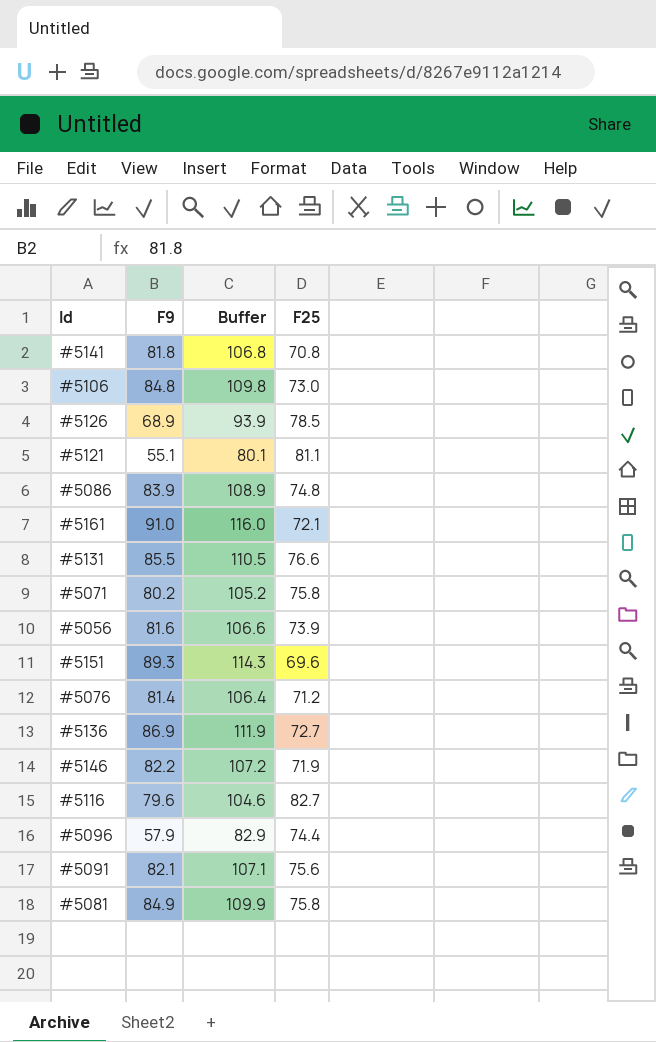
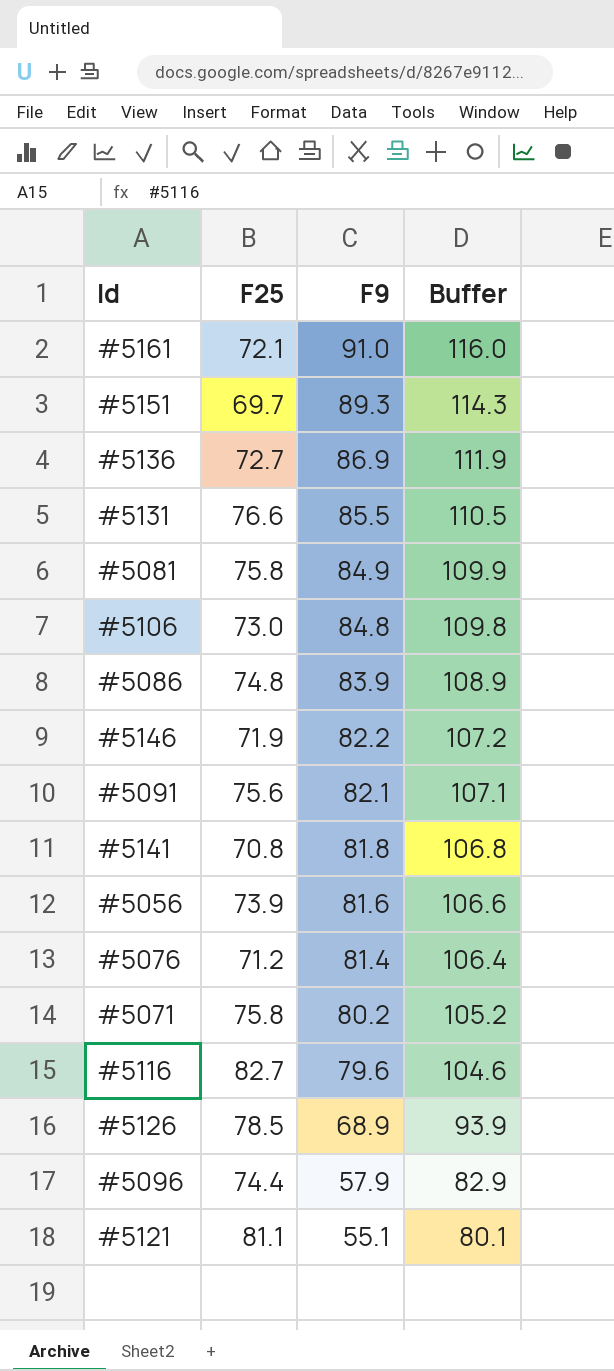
row order: none -> F9 descending
column F25 | position: 4 -> 2
#5151 | F25: 69.6 -> 69.7

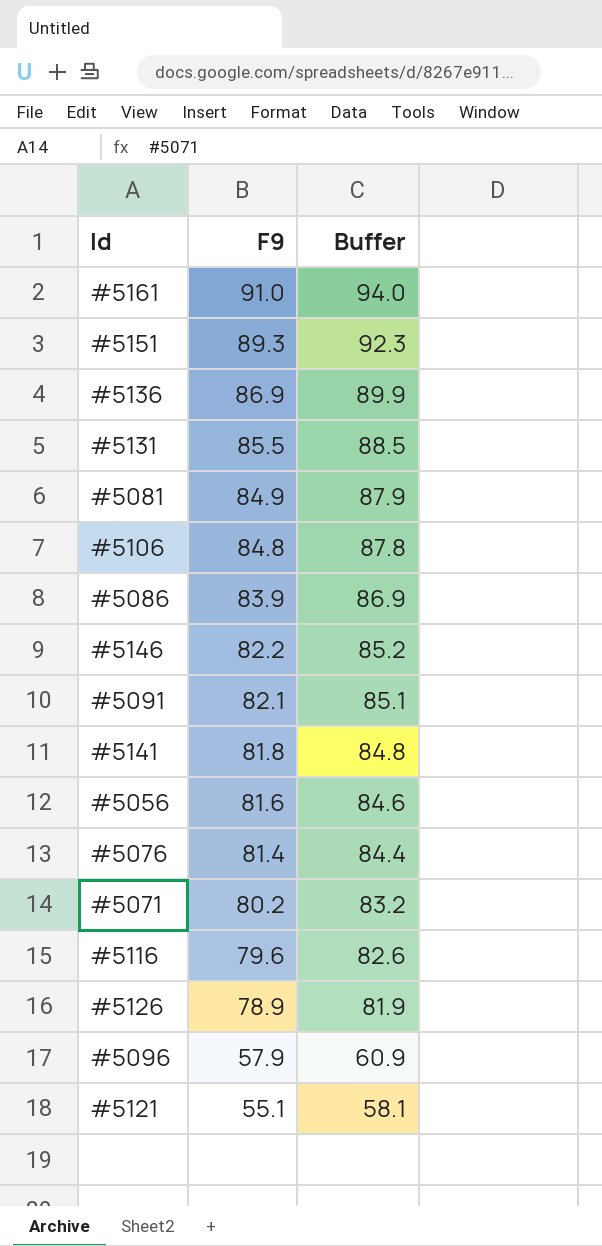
column F25 | position: 2 -> none
column Buffer | formula: [F9] + 25 -> [F9] + 3
#5126 | F9: 68.9 -> 78.9

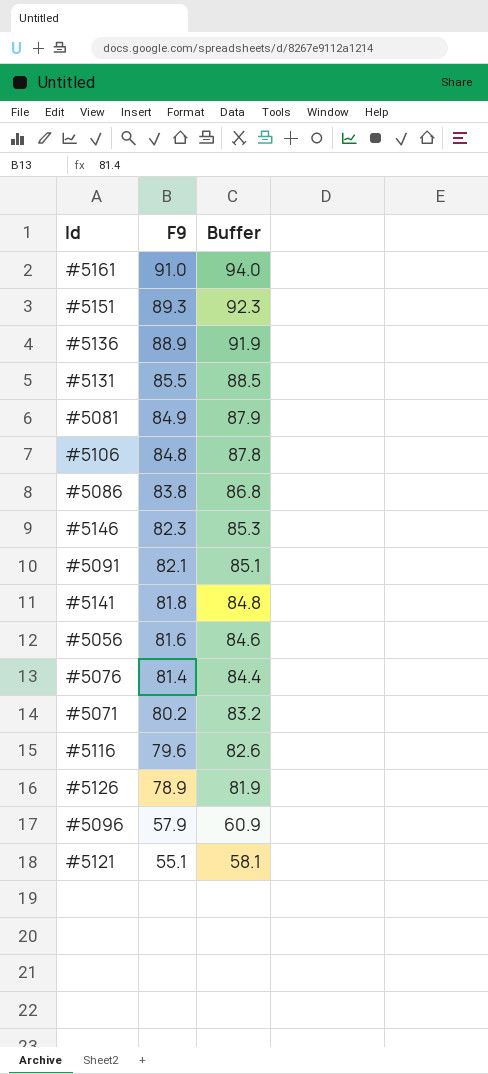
#5136 | F9: 86.9 -> 88.9
#5136 | Buffer: 89.9 -> 91.9
#5086 | F9: 83.9 -> 83.8
#5086 | Buffer: 86.9 -> 86.8
#5146 | F9: 82.2 -> 82.3
#5146 | Buffer: 85.2 -> 85.3

